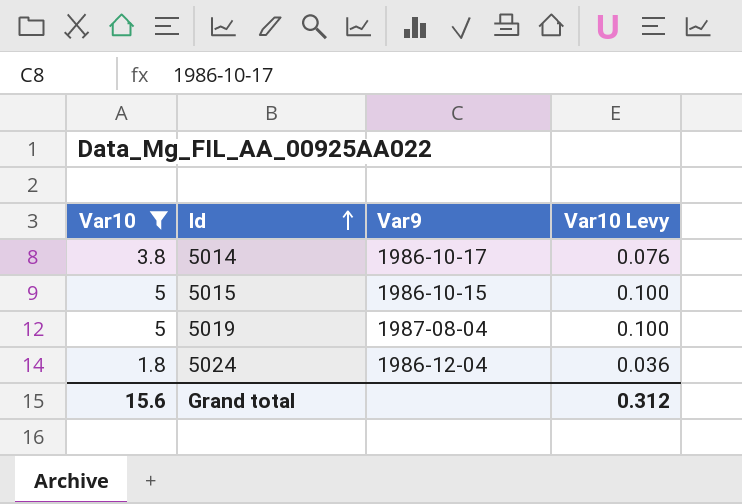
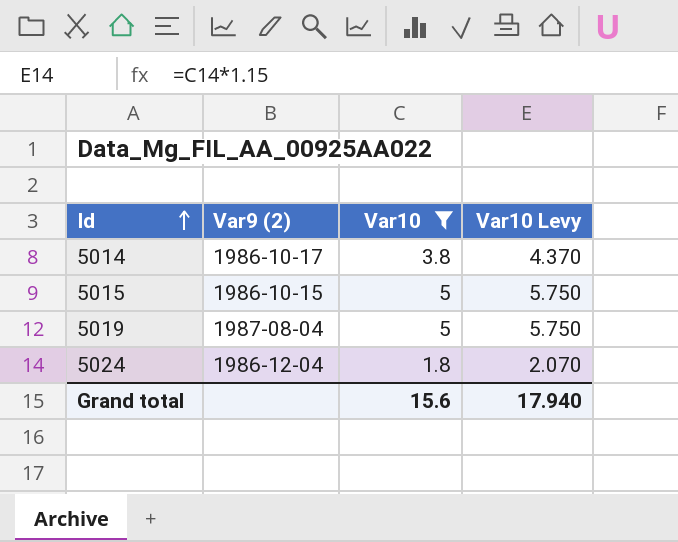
column name: Var9 -> Var9 (2)
column Var10 | position: 1 -> 3
column Var10 Levy | formula: [Var10] * 0.02 -> [Var10] * 1.15
Grand total | Var10 Levy: 0.312 -> 17.940

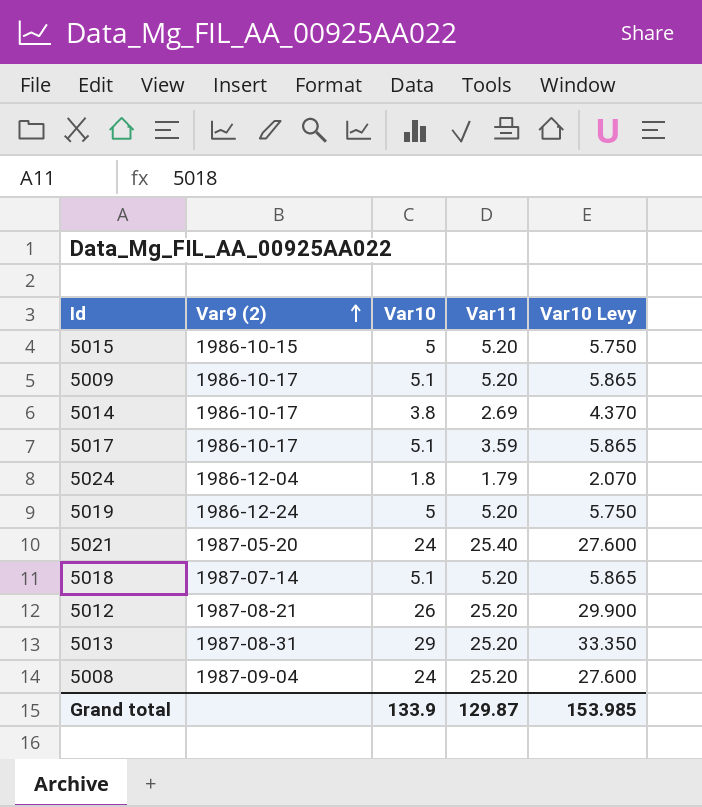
filter: Var10 <= 5 -> none
row order: Id ascending -> Var9 (2) ascending
column Var11 | position: none -> 4
5019 | Var9 (2): 1987-08-04 -> 1986-12-24
Grand total | Var10: 15.6 -> 133.9
Grand total | Var10 Levy: 17.940 -> 153.985

